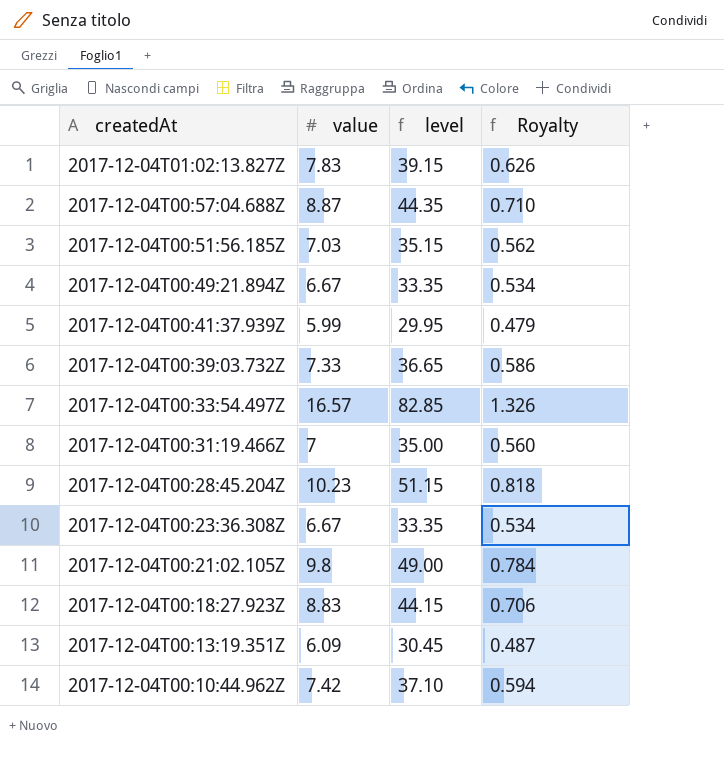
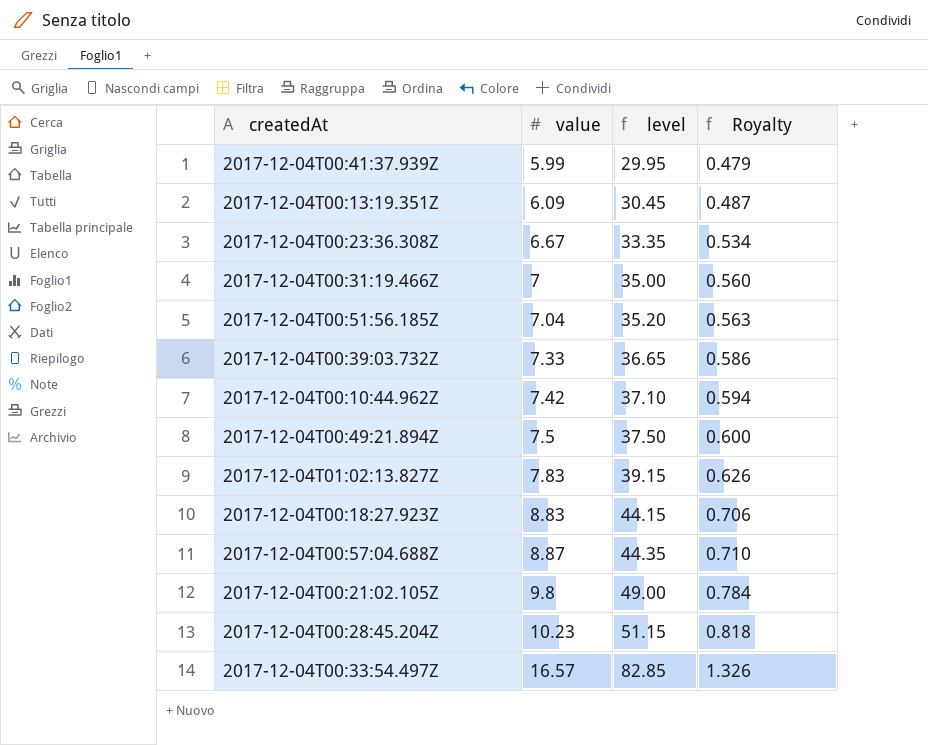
row order: createdAt descending -> value ascending
2017-12-04T00:51:56.185Z | value: 7.03 -> 7.04
2017-12-04T00:51:56.185Z | level: 35.15 -> 35.20
2017-12-04T00:51:56.185Z | Royalty: 0.562 -> 0.563
2017-12-04T00:49:21.894Z | value: 6.67 -> 7.5
2017-12-04T00:49:21.894Z | level: 33.35 -> 37.50
2017-12-04T00:49:21.894Z | Royalty: 0.534 -> 0.600

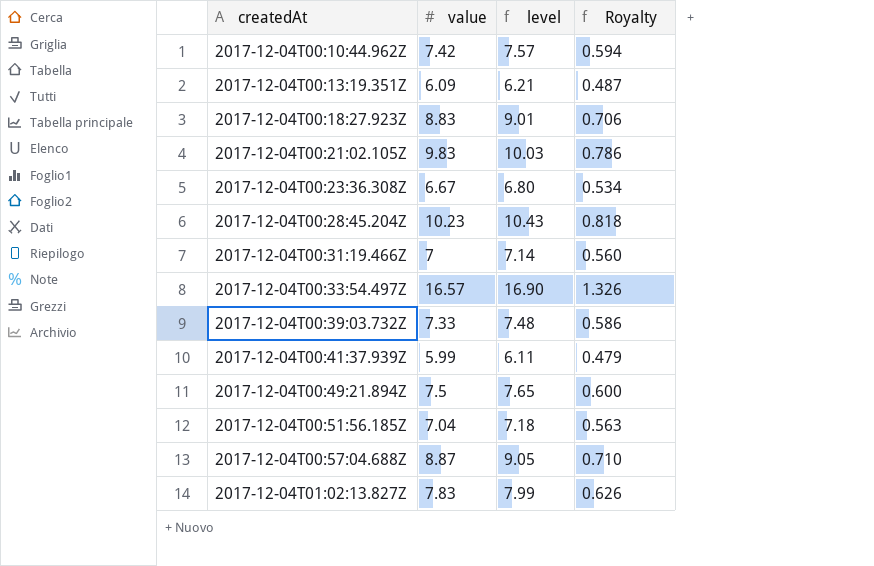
row order: value ascending -> createdAt ascending
column level | formula: [value] * 5 -> [value] * 1.02
2017-12-04T00:21:02.105Z | value: 9.8 -> 9.83
2017-12-04T00:21:02.105Z | Royalty: 0.784 -> 0.786

